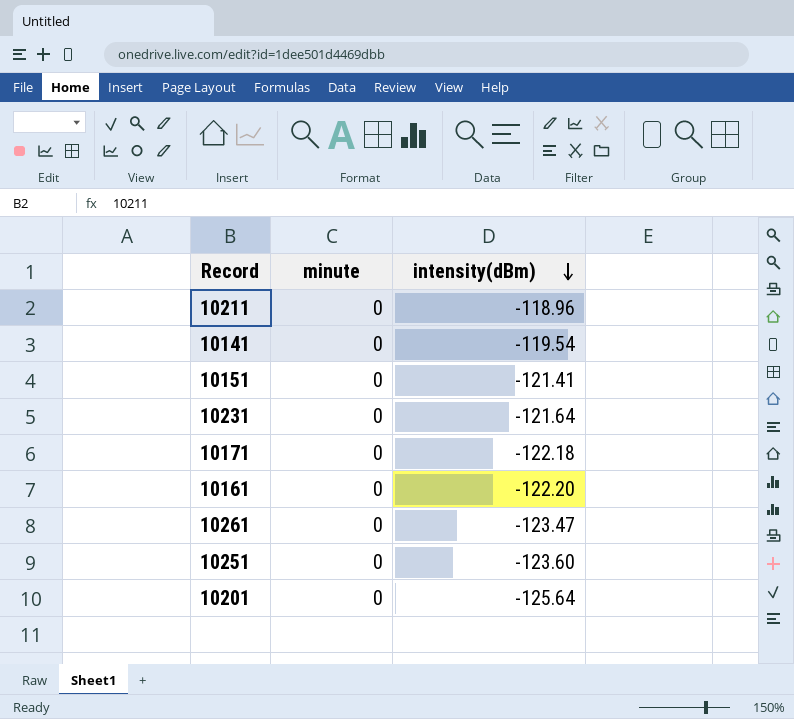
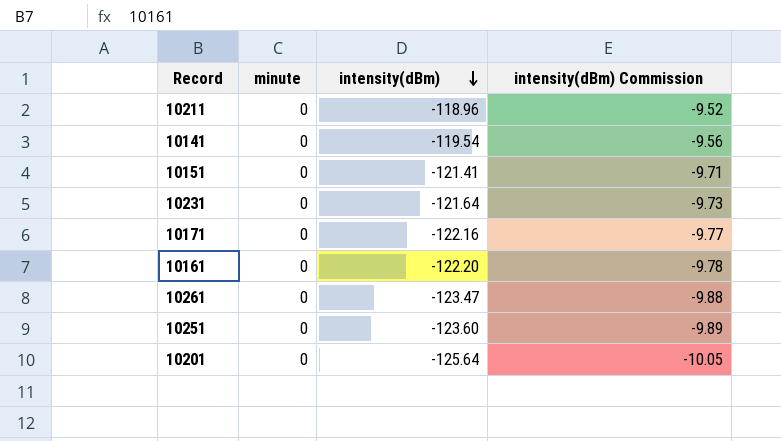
column intensity(dBm) Commission | formula: none -> [intensity(dBm)] * 0.08
10171 | intensity(dBm): -122.18 -> -122.16

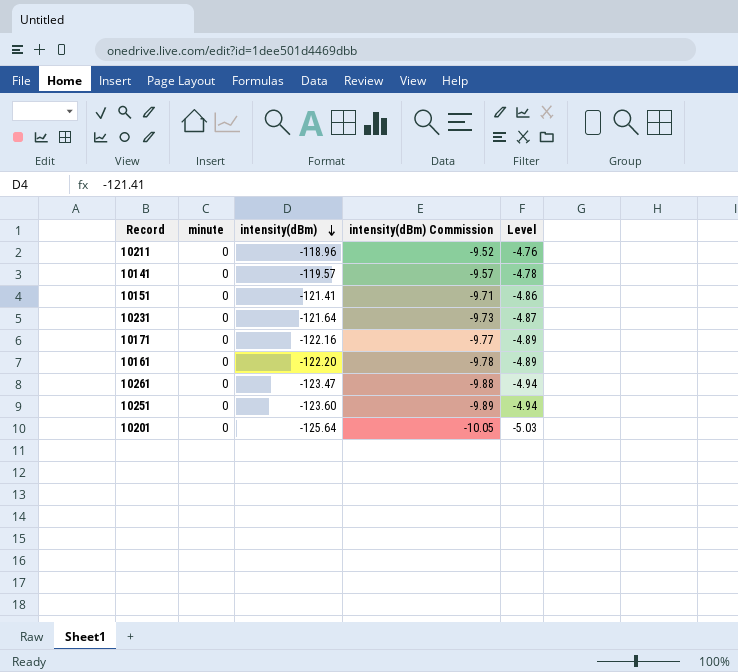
column Level | formula: none -> [intensity(dBm)] * 0.04
10141 | intensity(dBm): -119.54 -> -119.57
10141 | intensity(dBm) Commission: -9.56 -> -9.57

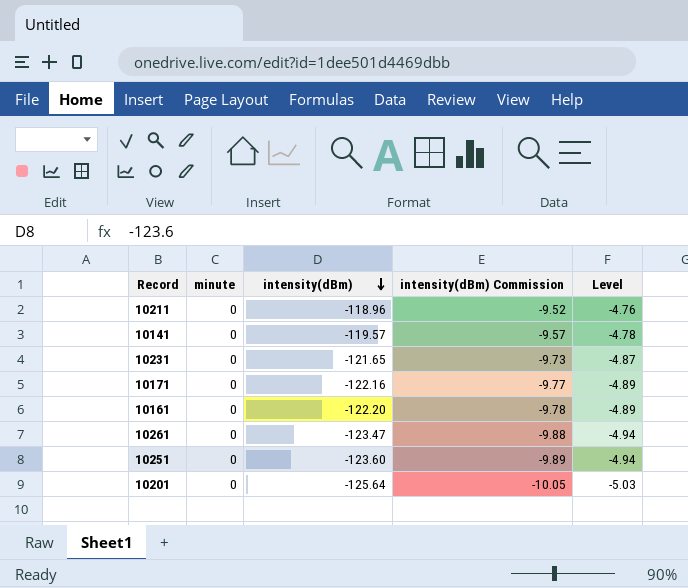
row 10151: 0 | -121.41 | -9.71 | -4.86 -> none
10231 | intensity(dBm): -121.64 -> -121.65

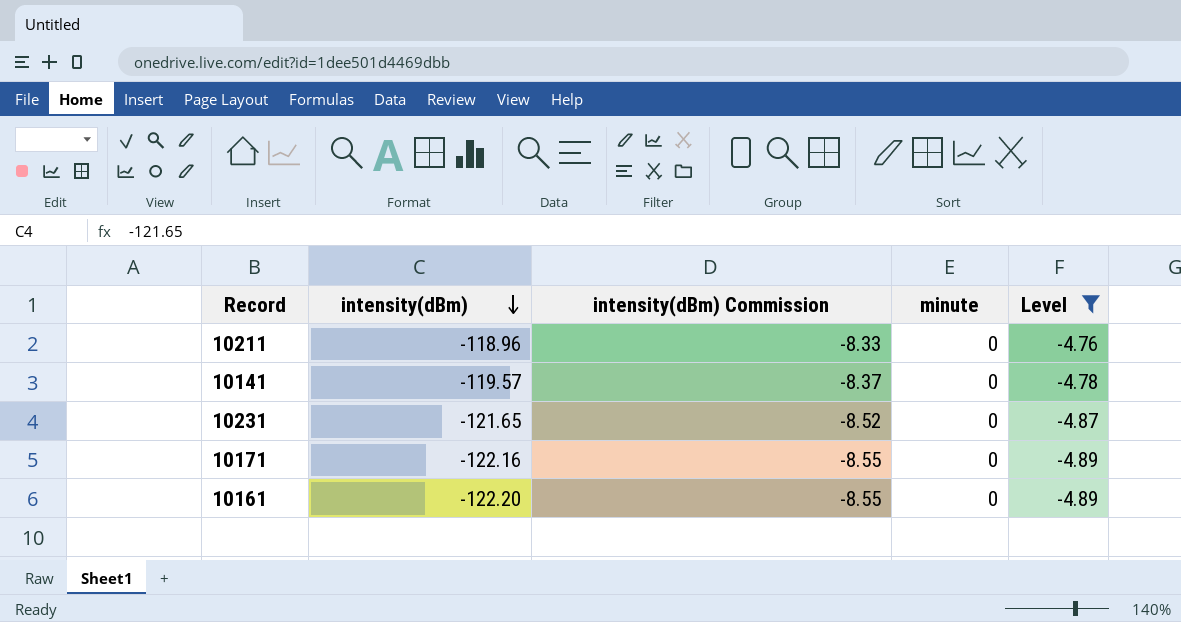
filter: none -> Level >= -4.89
column intensity(dBm) Commission | formula: [intensity(dBm)] * 0.08 -> [intensity(dBm)] * 0.07
column minute | position: 2 -> 4

